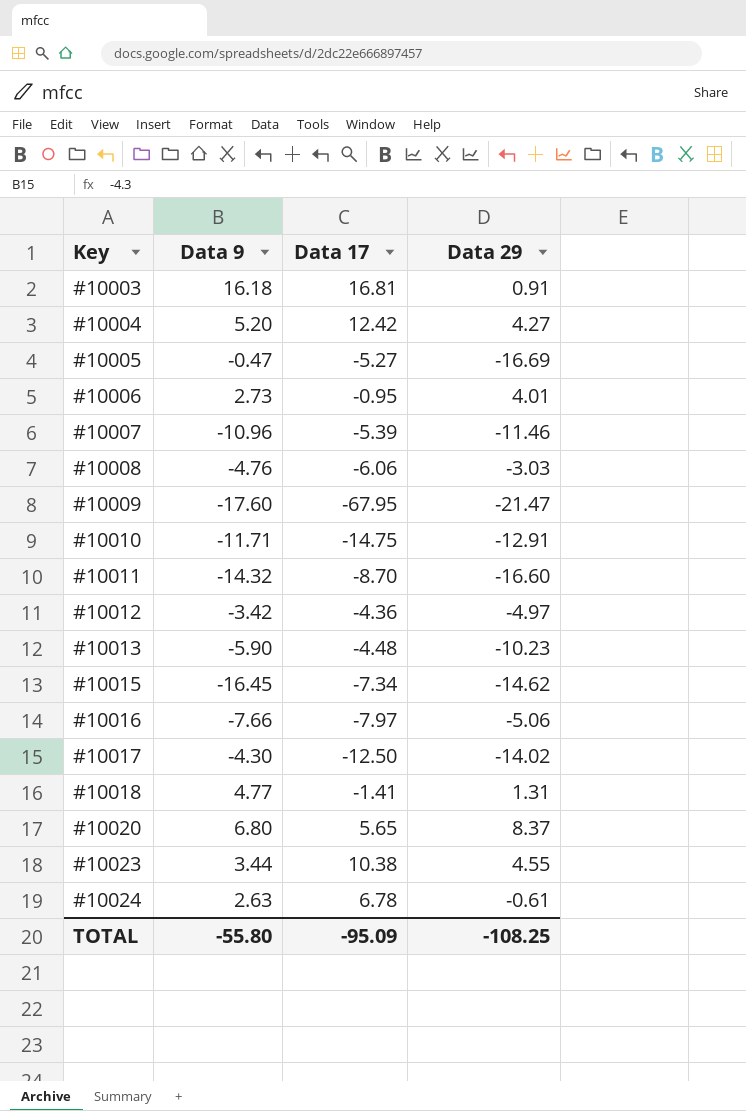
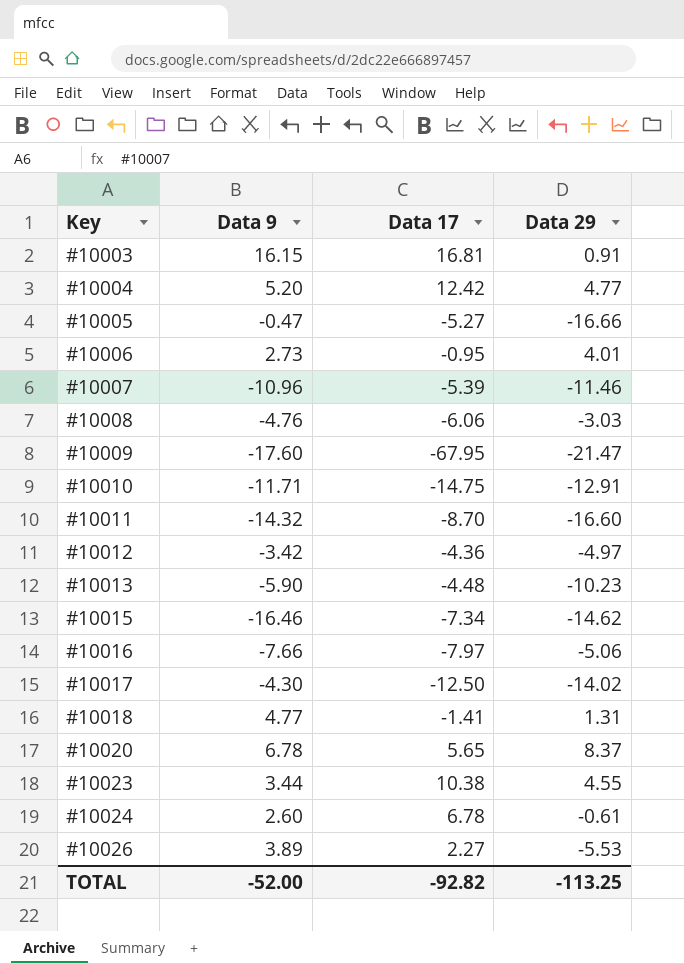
#10003 | Data 9: 16.18 -> 16.15
#10004 | Data 29: 4.27 -> 4.77
#10005 | Data 29: -16.69 -> -16.66
#10015 | Data 9: -16.45 -> -16.46
#10020 | Data 9: 6.80 -> 6.78
#10024 | Data 9: 2.63 -> 2.60
row #10026: none -> 3.89 | 2.27 | -5.53
TOTAL | Data 9: -55.80 -> -52.00
TOTAL | Data 17: -95.09 -> -92.82
TOTAL | Data 29: -108.25 -> -113.25

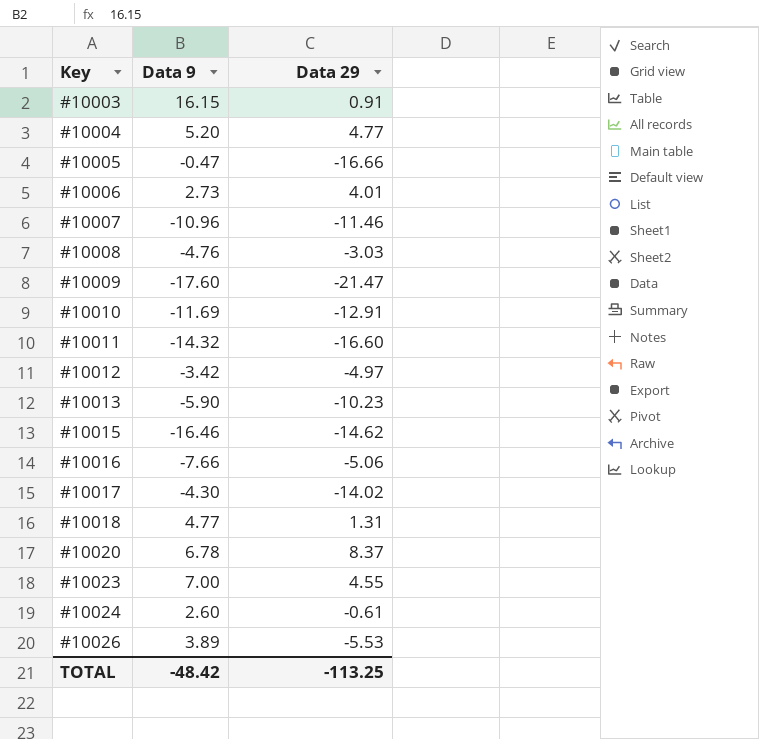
column Data 17 | position: 3 -> none
#10010 | Data 9: -11.71 -> -11.69
#10023 | Data 9: 3.44 -> 7.00
TOTAL | Data 9: -52.00 -> -48.42

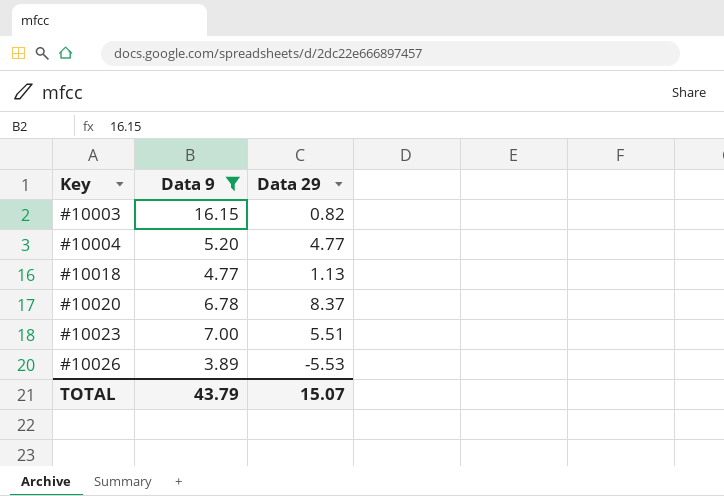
filter: none -> Data 9 >= 3.89
#10003 | Data 29: 0.91 -> 0.82
#10018 | Data 29: 1.31 -> 1.13
#10023 | Data 29: 4.55 -> 5.51
TOTAL | Data 9: -48.42 -> 43.79
TOTAL | Data 29: -113.25 -> 15.07

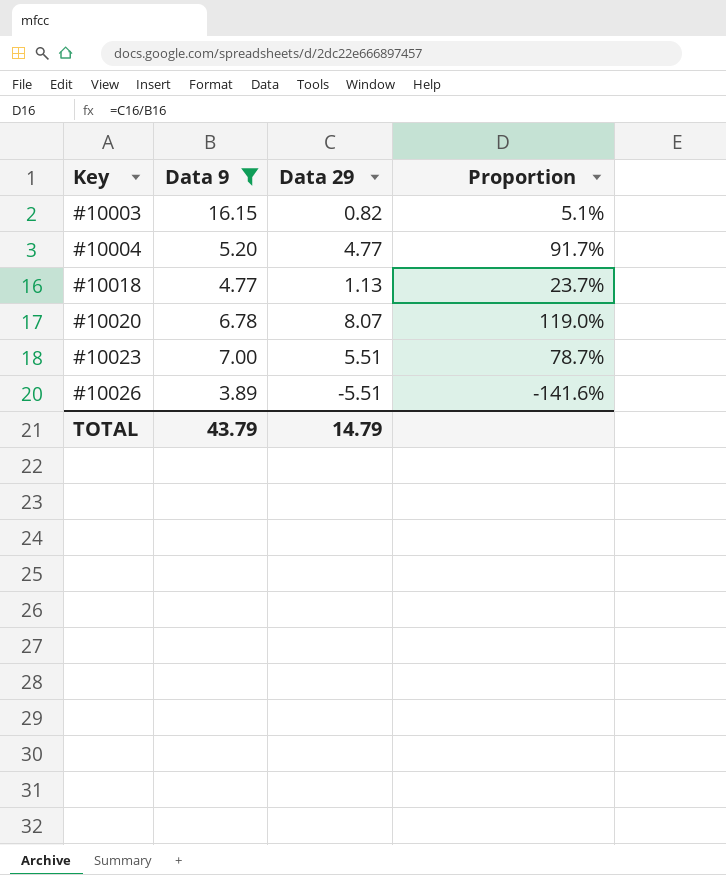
column Proportion | formula: none -> [Data 29] / [Data 9]
#10020 | Data 29: 8.37 -> 8.07
#10026 | Data 29: -5.53 -> -5.51
TOTAL | Data 29: 15.07 -> 14.79

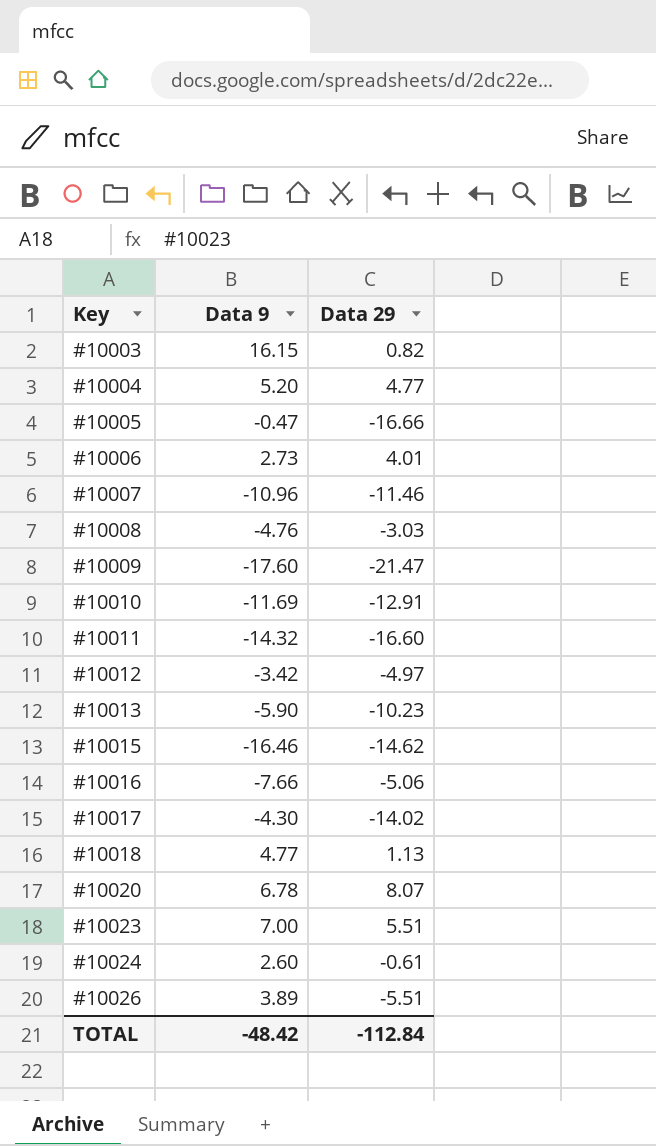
filter: Data 9 >= 3.89 -> none
column Proportion | formula: [Data 29] / [Data 9] -> none
TOTAL | Data 9: 43.79 -> -48.42
TOTAL | Data 29: 14.79 -> -112.84

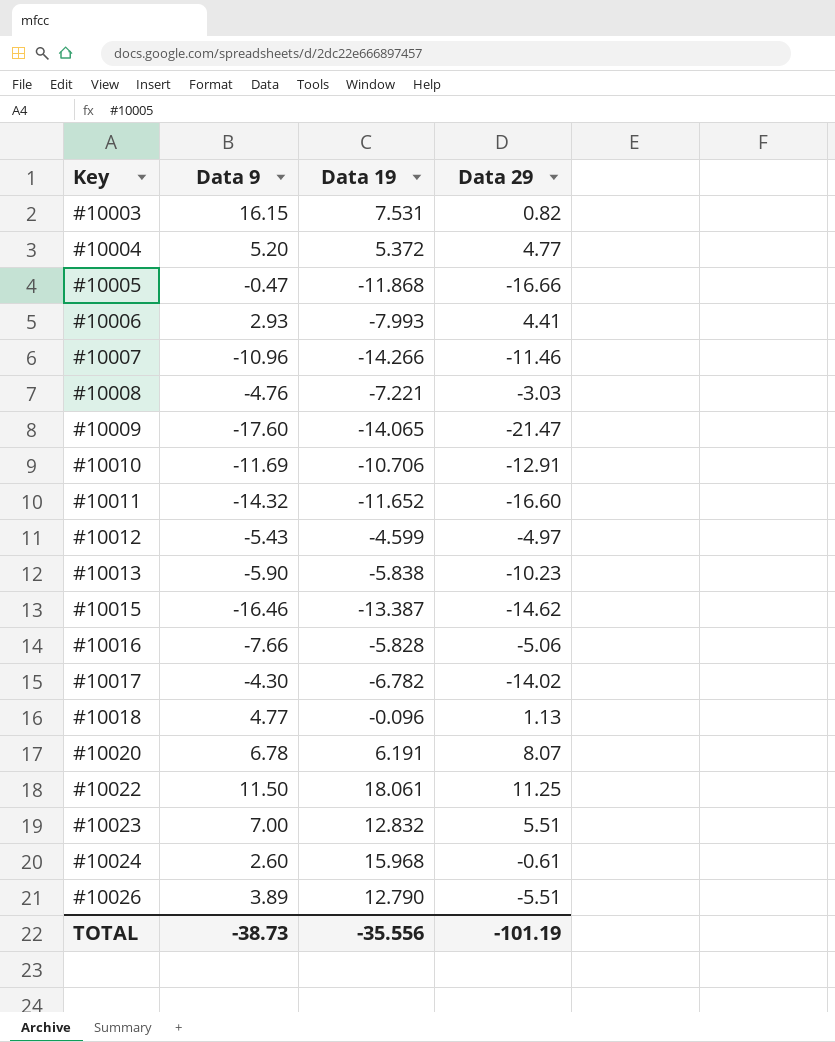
column Data 19 | position: none -> 3
#10006 | Data 9: 2.73 -> 2.93
#10006 | Data 29: 4.01 -> 4.41
#10012 | Data 9: -3.42 -> -5.43
row #10022: none -> 11.50 | 18.061 | 11.25
TOTAL | Data 9: -48.42 -> -38.73
TOTAL | Data 29: -112.84 -> -101.19

